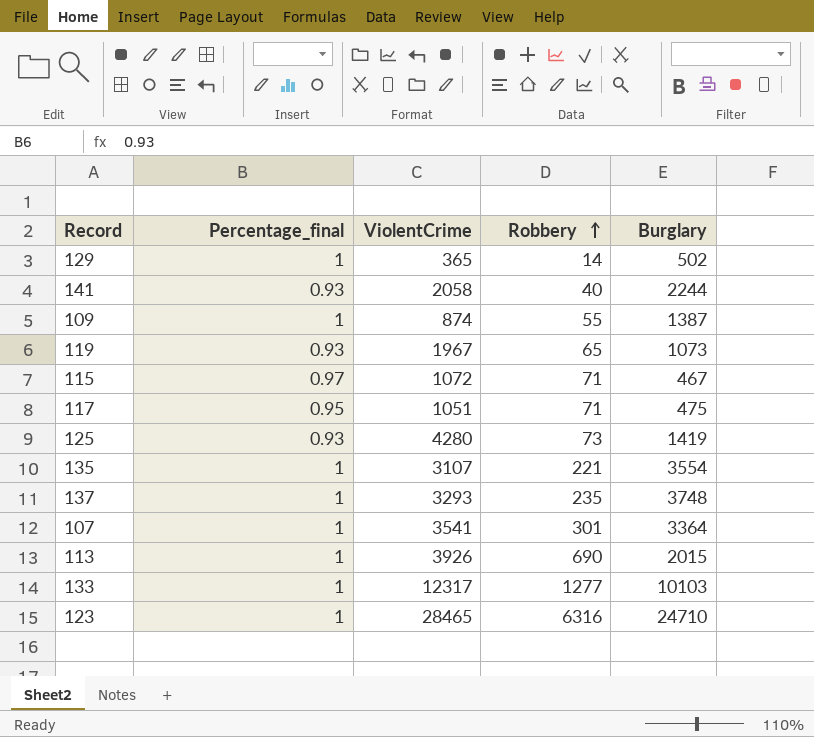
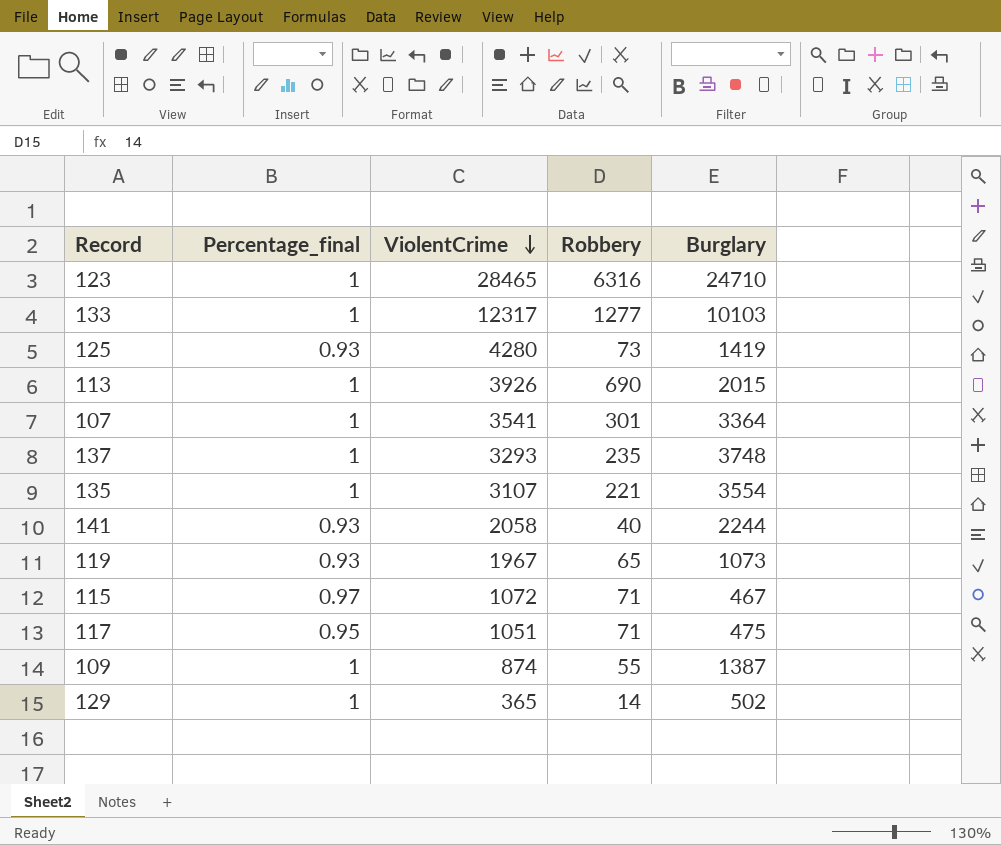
row order: Robbery ascending -> ViolentCrime descending

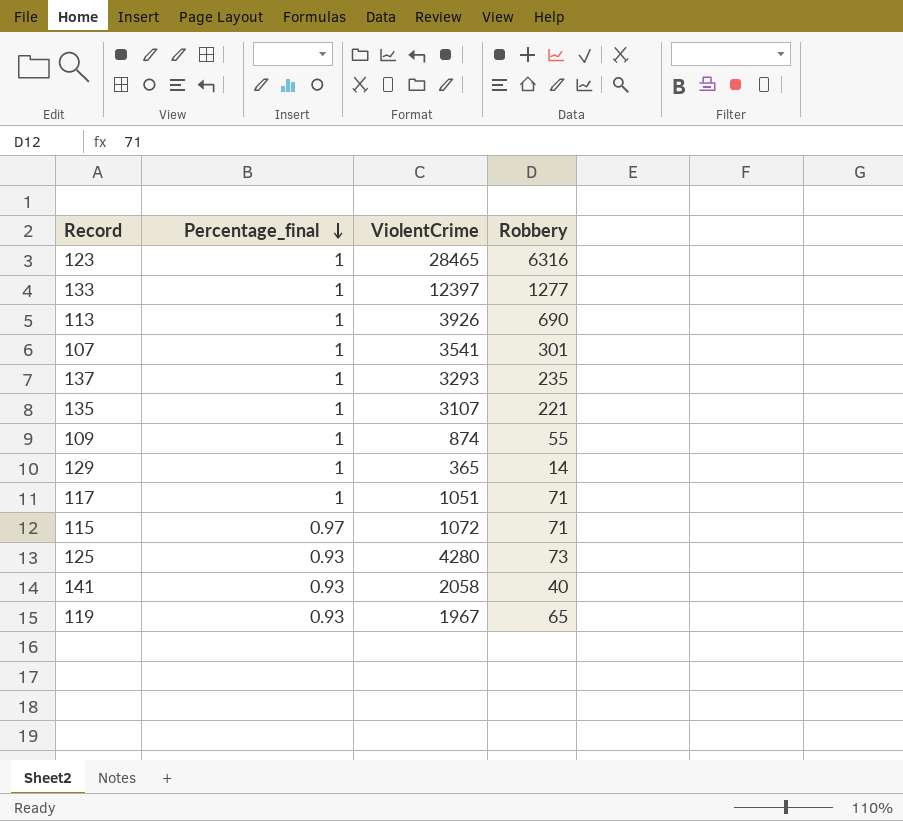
row order: ViolentCrime descending -> Percentage_final descending
column Burglary | position: 5 -> none
133 | ViolentCrime: 12317 -> 12397
117 | Percentage_final: 0.95 -> 1

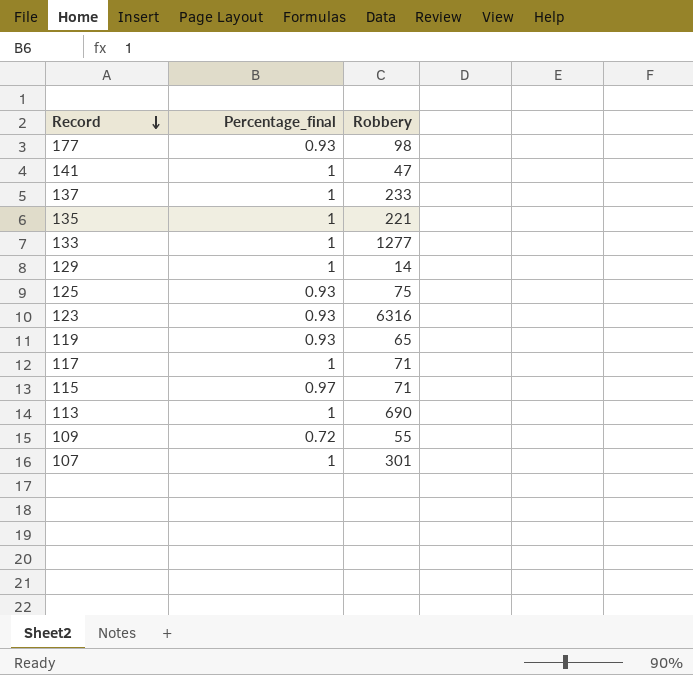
row order: Percentage_final descending -> Record descending
column ViolentCrime | position: 3 -> none
row 177: none -> 0.93 | 98
141 | Percentage_final: 0.93 -> 1
141 | Robbery: 40 -> 47
137 | Robbery: 235 -> 233
125 | Robbery: 73 -> 75
123 | Percentage_final: 1 -> 0.93
109 | Percentage_final: 1 -> 0.72

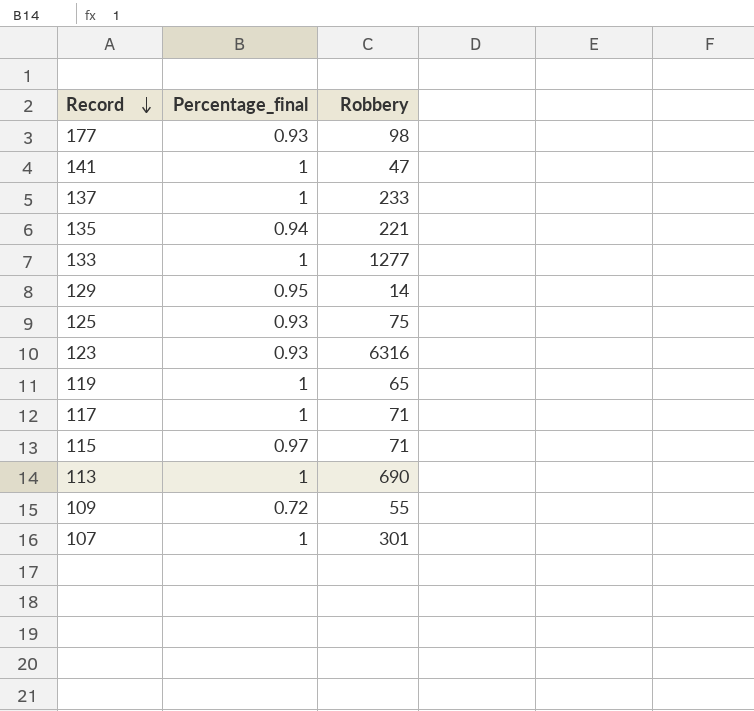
135 | Percentage_final: 1 -> 0.94
129 | Percentage_final: 1 -> 0.95
119 | Percentage_final: 0.93 -> 1

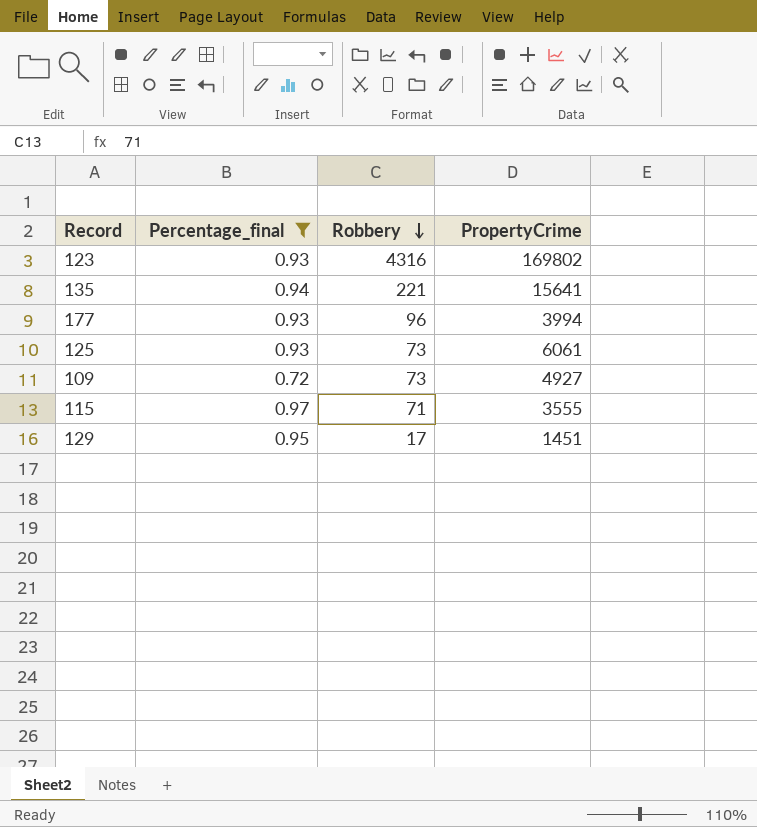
filter: none -> Percentage_final != 1
row order: Record descending -> Robbery descending
column PropertyCrime | position: none -> 4
123 | Robbery: 6316 -> 4316
177 | Robbery: 98 -> 96
125 | Robbery: 75 -> 73
109 | Robbery: 55 -> 73
129 | Robbery: 14 -> 17

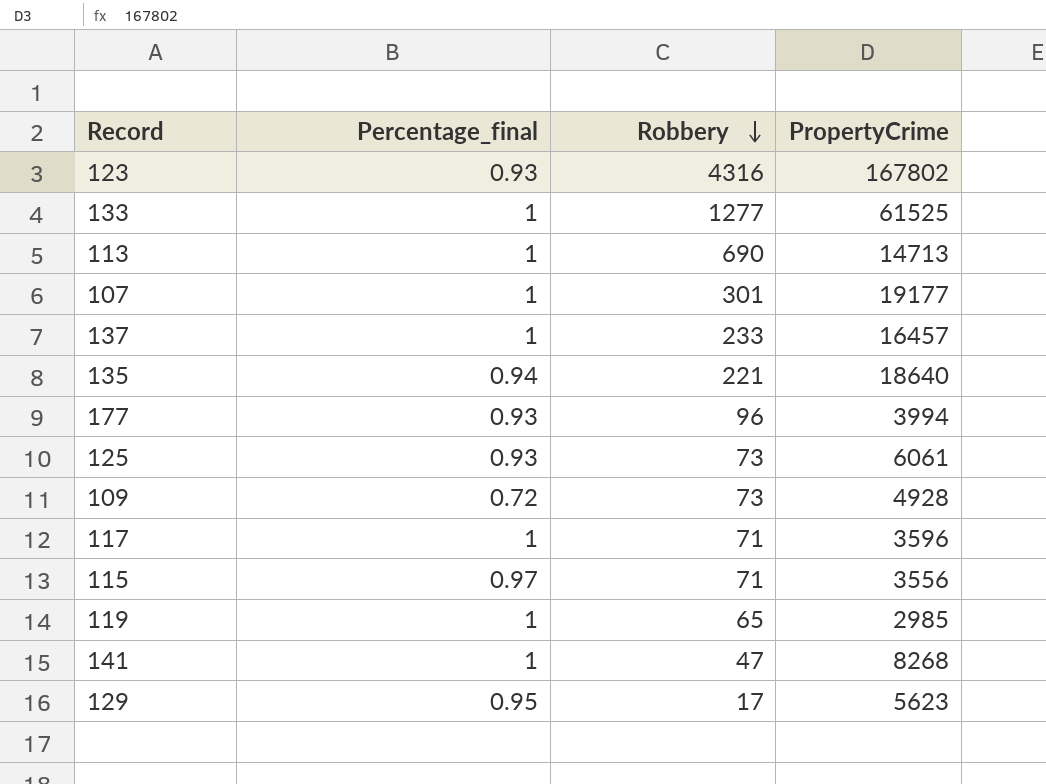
filter: Percentage_final != 1 -> none
123 | PropertyCrime: 169802 -> 167802
135 | PropertyCrime: 15641 -> 18640
109 | PropertyCrime: 4927 -> 4928
115 | PropertyCrime: 3555 -> 3556
129 | PropertyCrime: 1451 -> 5623

